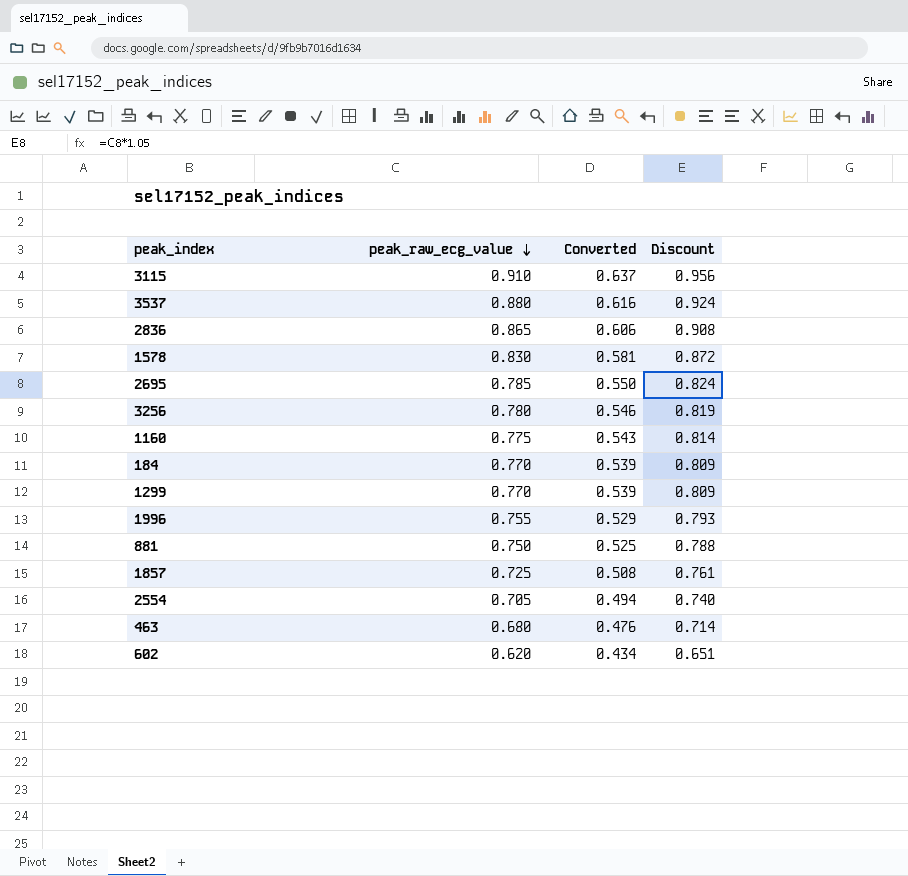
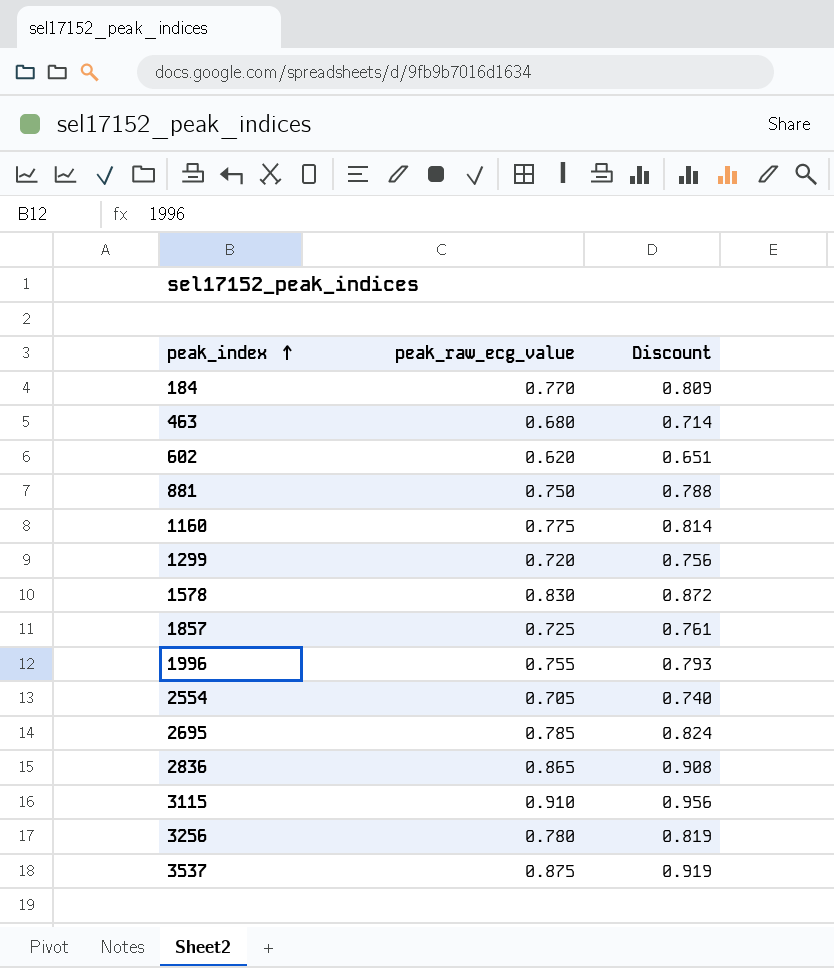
row order: peak_raw_ecg_value descending -> peak_index ascending
column Converted | formula: [peak_raw_ecg_value] * 0.7 -> none
1299 | peak_raw_ecg_value: 0.770 -> 0.720
1299 | Discount: 0.809 -> 0.756
3537 | peak_raw_ecg_value: 0.880 -> 0.875
3537 | Discount: 0.924 -> 0.919

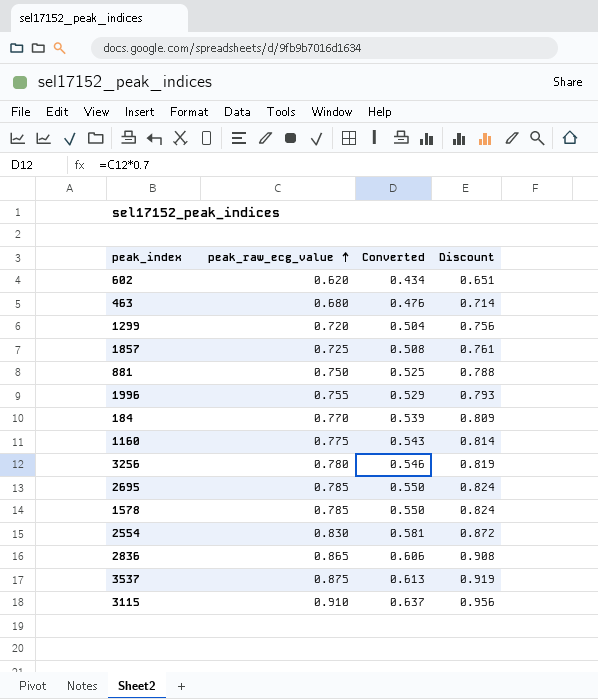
row order: peak_index ascending -> peak_raw_ecg_value ascending
column Converted | formula: none -> [peak_raw_ecg_value] * 0.7
1578 | peak_raw_ecg_value: 0.830 -> 0.785
1578 | Discount: 0.872 -> 0.824
2554 | peak_raw_ecg_value: 0.705 -> 0.830
2554 | Discount: 0.740 -> 0.872

